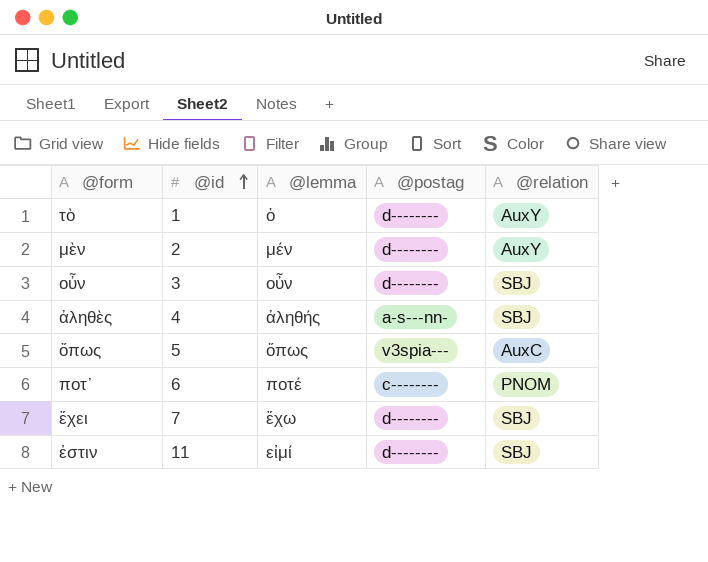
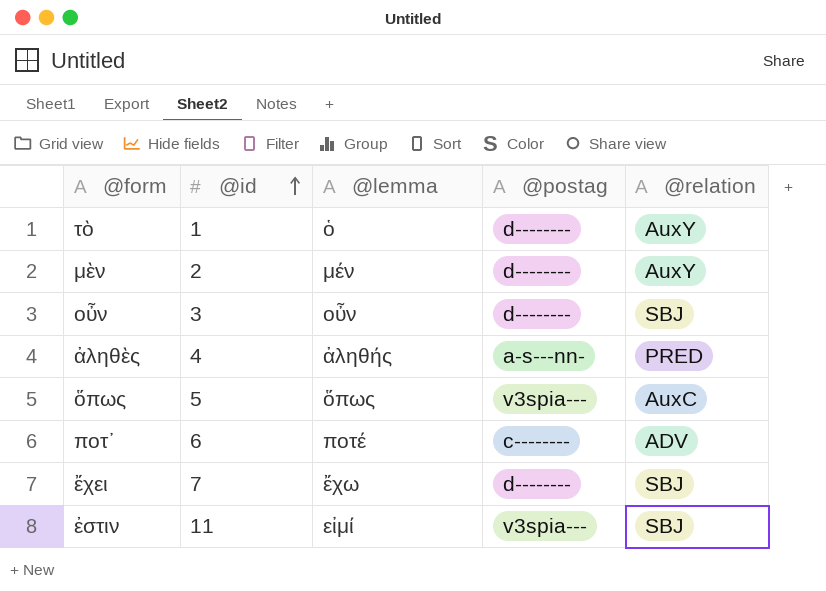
ἀληθὲς | @relation: SBJ -> PRED
ποτ᾽ | @relation: PNOM -> ADV
ἐστιν | @postag: d-------- -> v3spia---

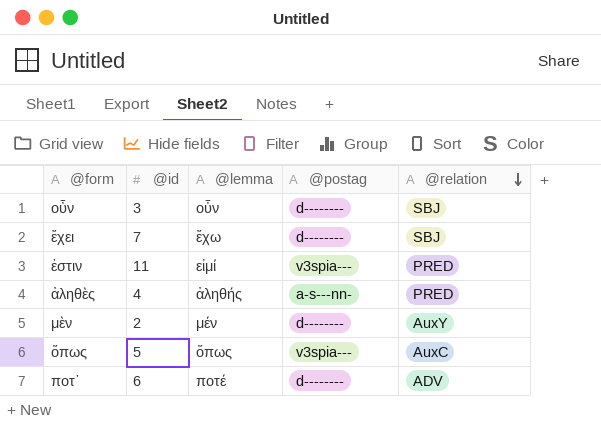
row order: @id ascending -> @relation descending
row τὸ: 1 | ὁ | d-------- | AuxY -> none
ἐστιν | @relation: SBJ -> PRED
ποτ᾽ | @postag: c-------- -> d--------

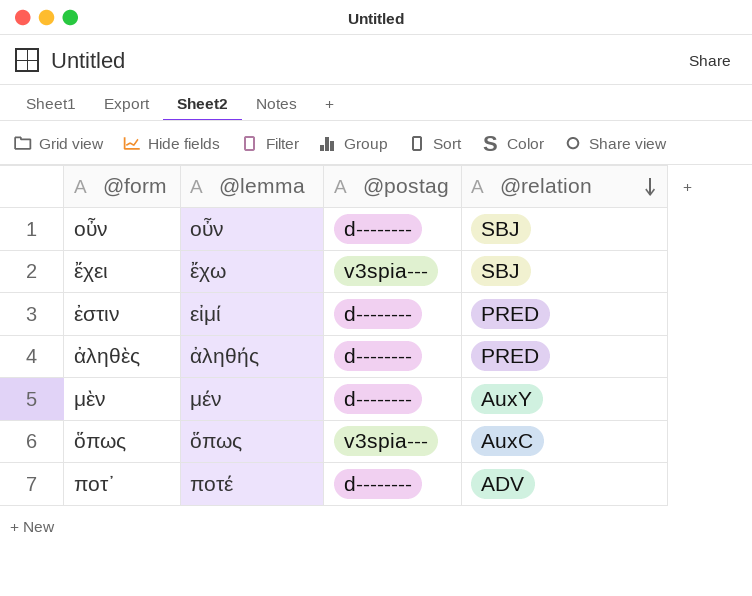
column @id | position: 2 -> none
ἔχει | @postag: d-------- -> v3spia---
ἐστιν | @postag: v3spia--- -> d--------
ἀληθὲς | @postag: a-s---nn- -> d--------

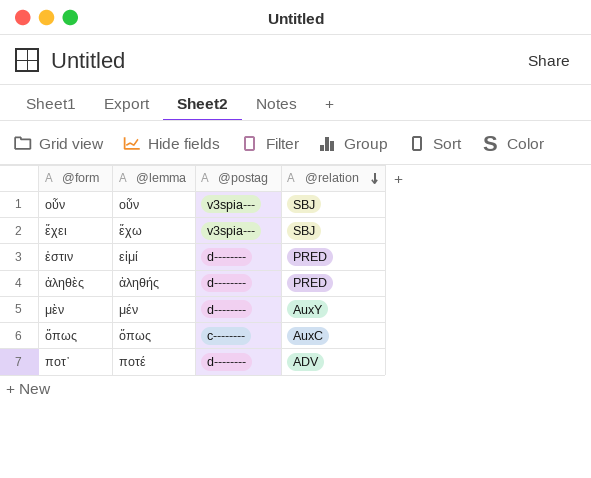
οὖν | @postag: d-------- -> v3spia---
ὅπως | @postag: v3spia--- -> c--------

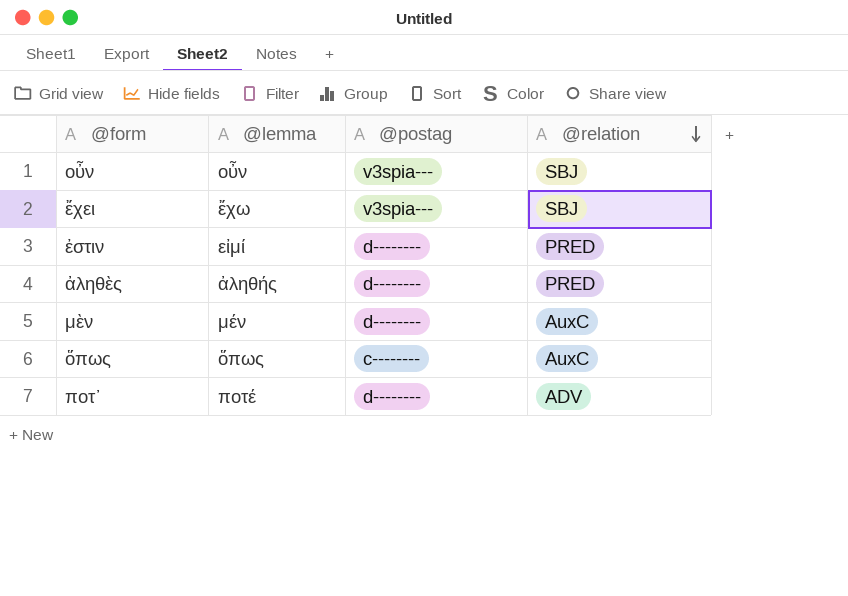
μὲν | @relation: AuxY -> AuxC

